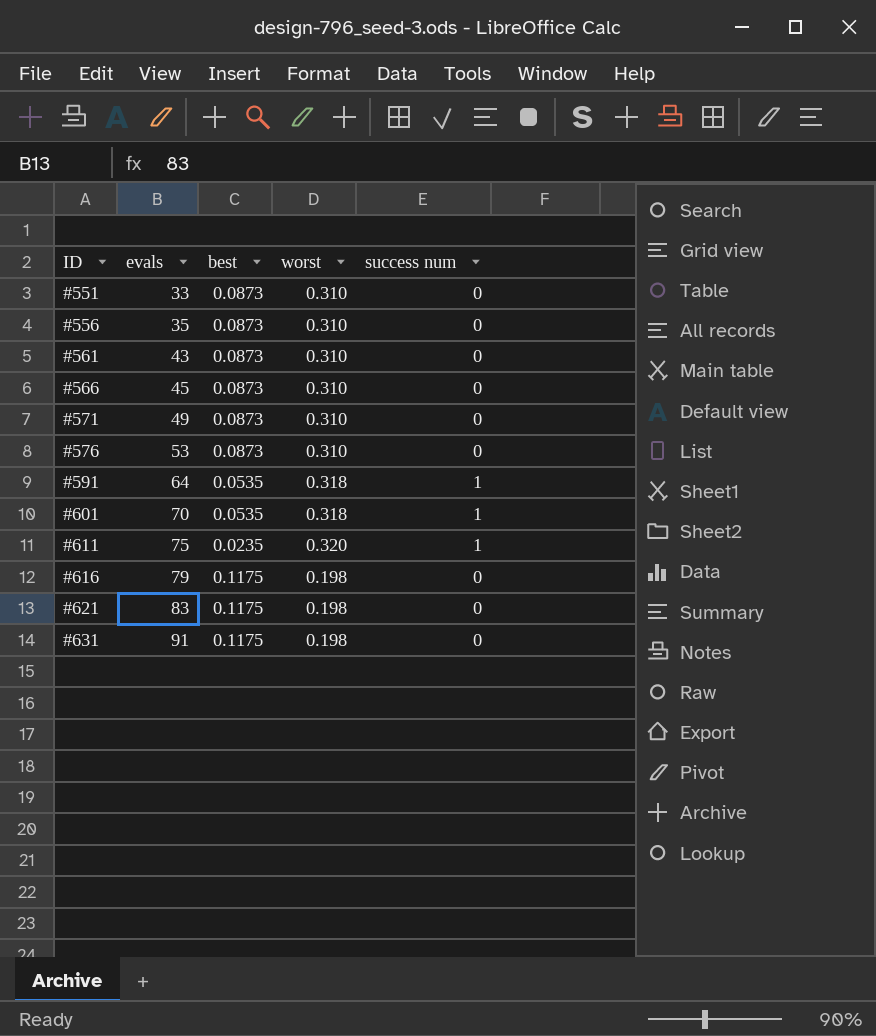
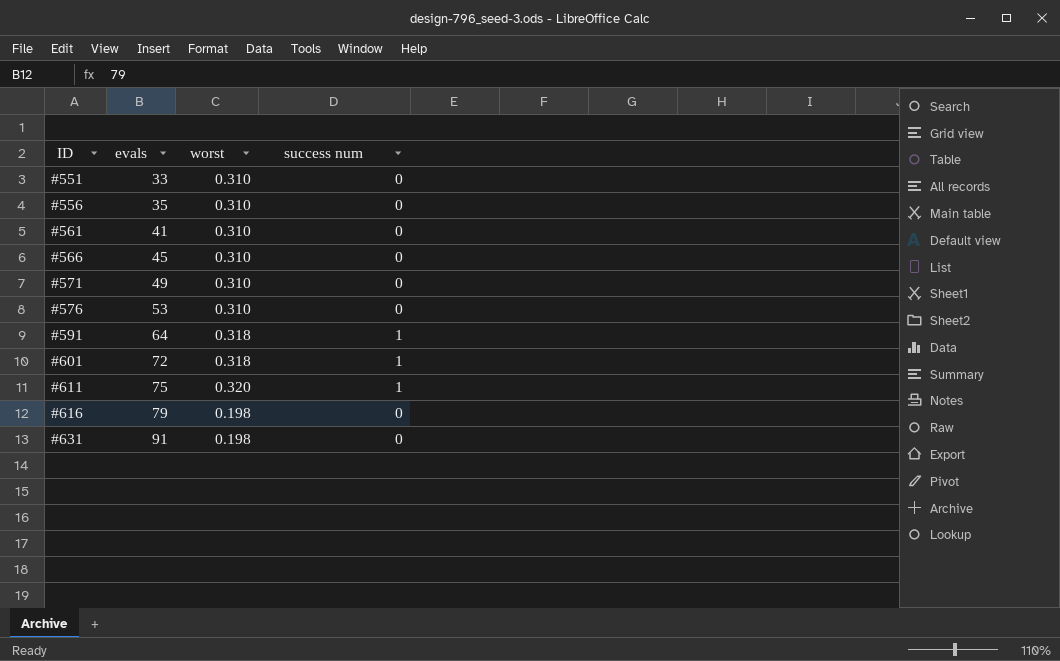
column best | position: 3 -> none
row #621: 83 | 0.1175 | 0.198 | 0 -> none
#561 | evals: 43 -> 41
#601 | evals: 70 -> 72

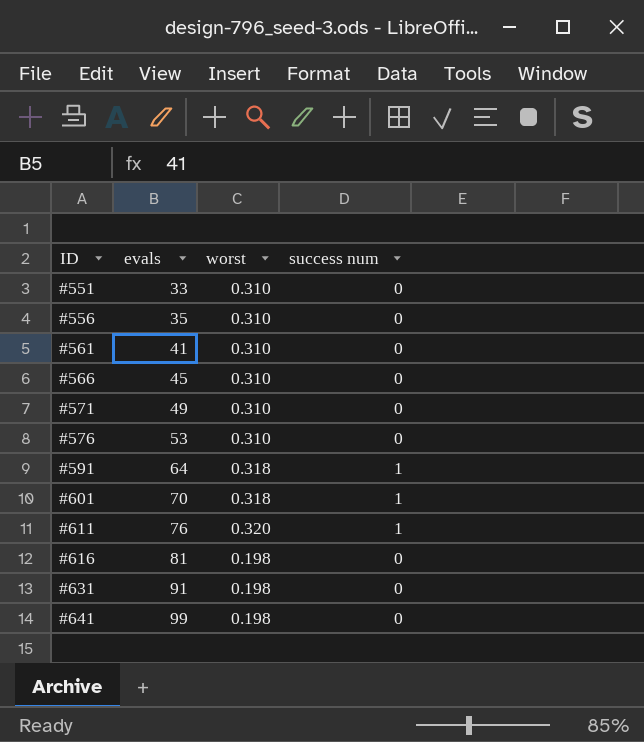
#601 | evals: 72 -> 70
#611 | evals: 75 -> 76
#616 | evals: 79 -> 81
row #641: none -> 99 | 0.198 | 0

